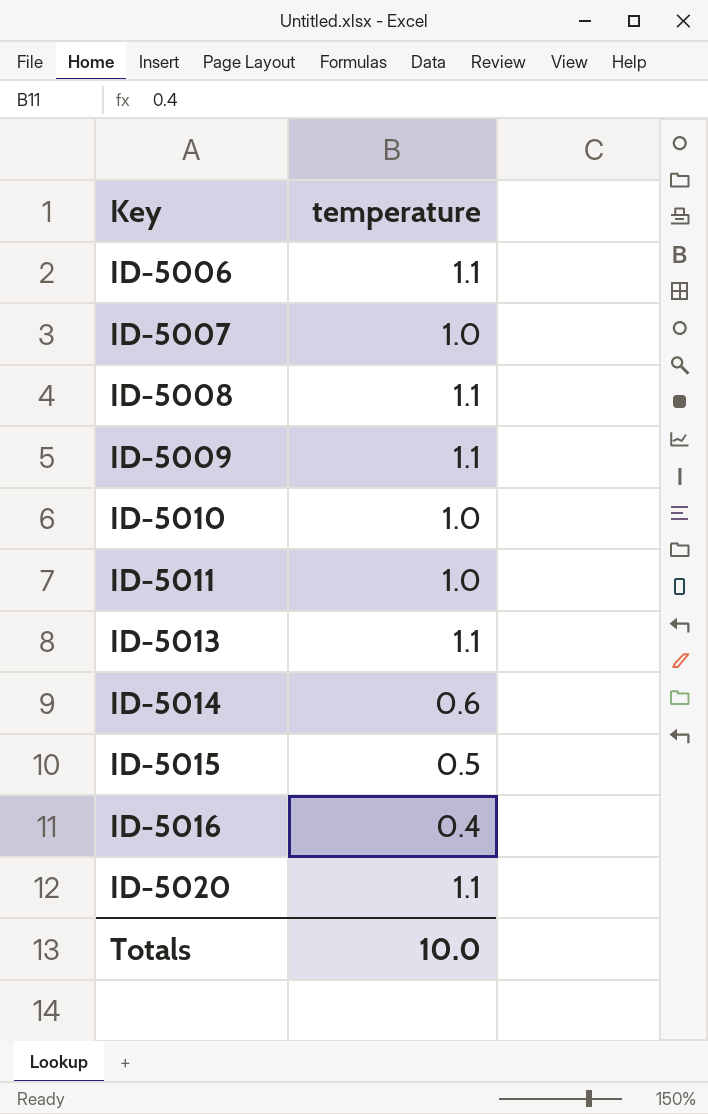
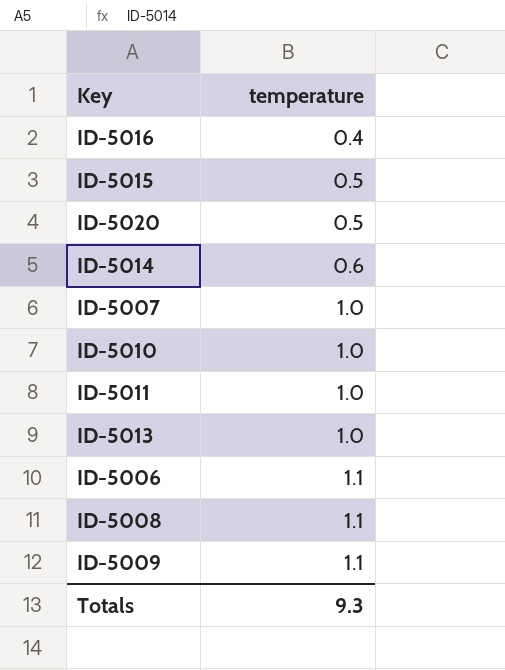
row order: Key ascending -> temperature ascending
ID-5020 | temperature: 1.1 -> 0.5
ID-5013 | temperature: 1.1 -> 1.0
Totals | temperature: 10.0 -> 9.3

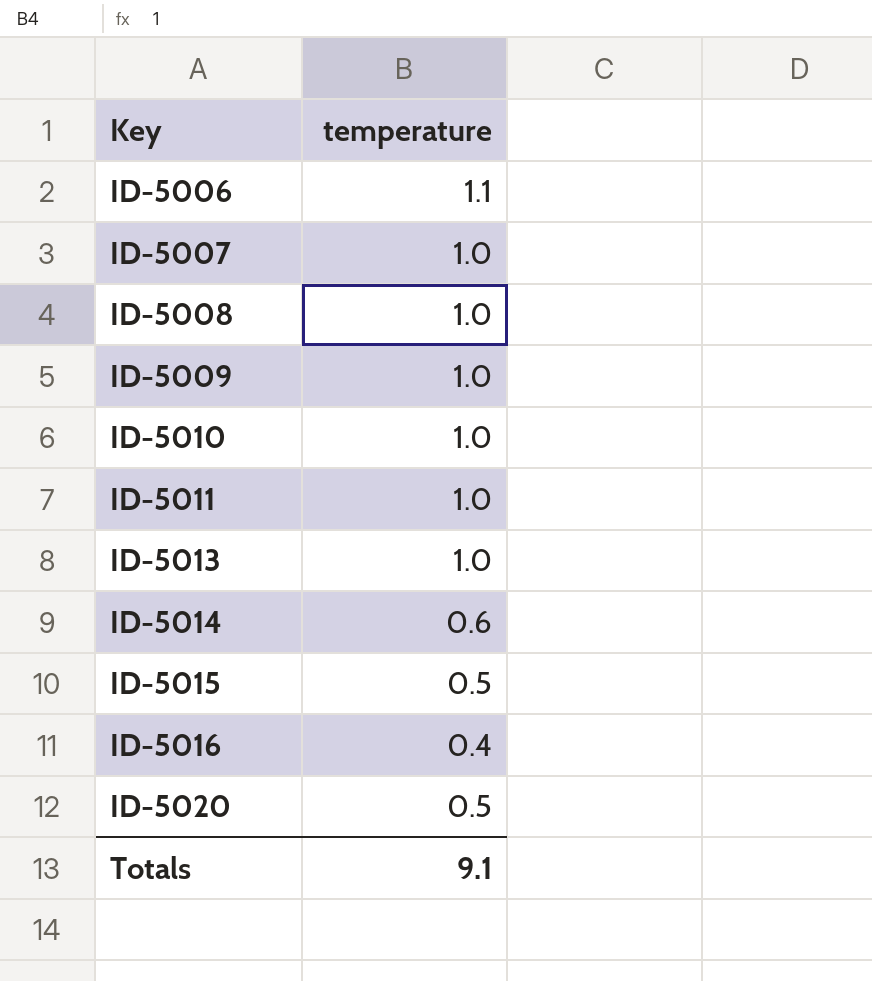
row order: temperature ascending -> Key ascending
ID-5008 | temperature: 1.1 -> 1.0
ID-5009 | temperature: 1.1 -> 1.0
Totals | temperature: 9.3 -> 9.1

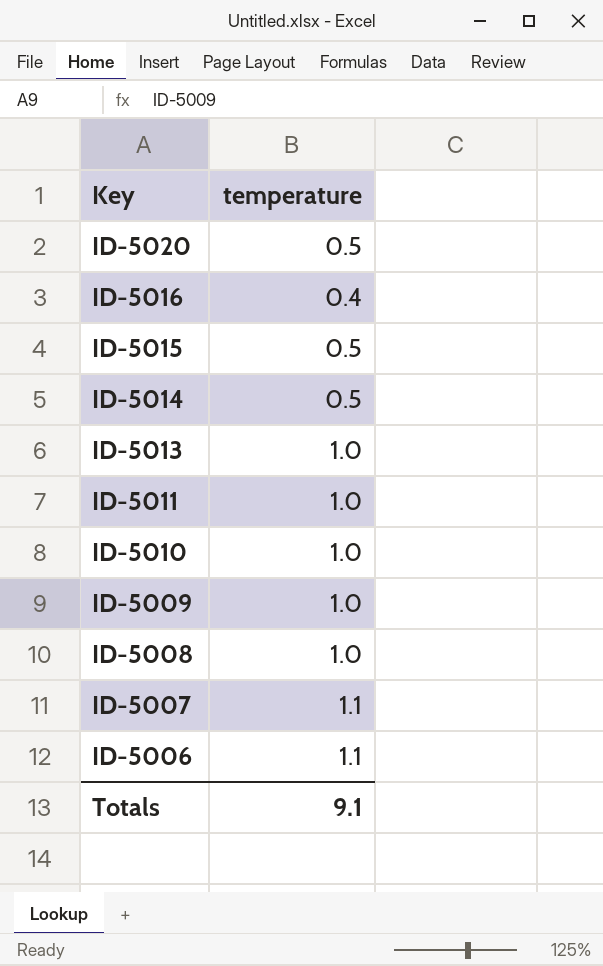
row order: Key ascending -> Key descending
ID-5014 | temperature: 0.6 -> 0.5
ID-5007 | temperature: 1.0 -> 1.1

